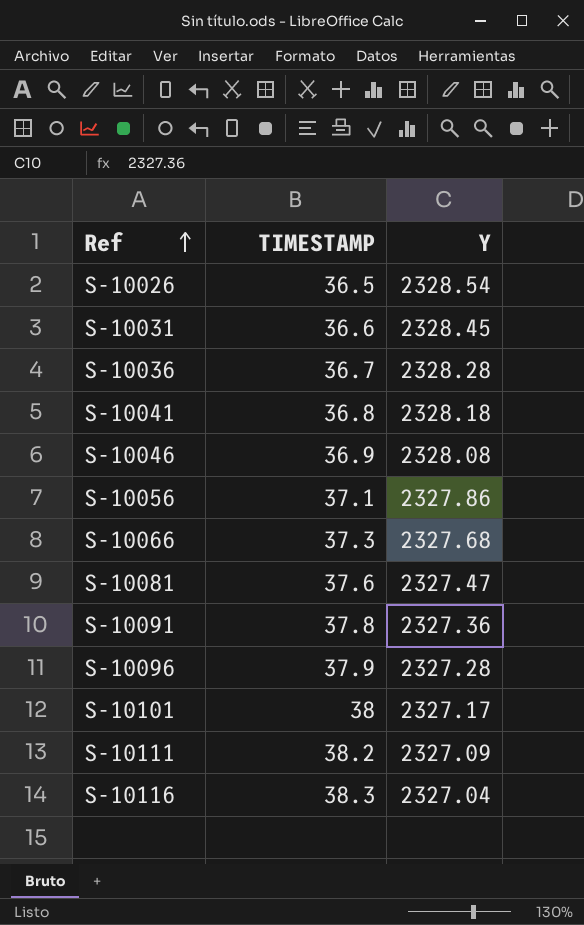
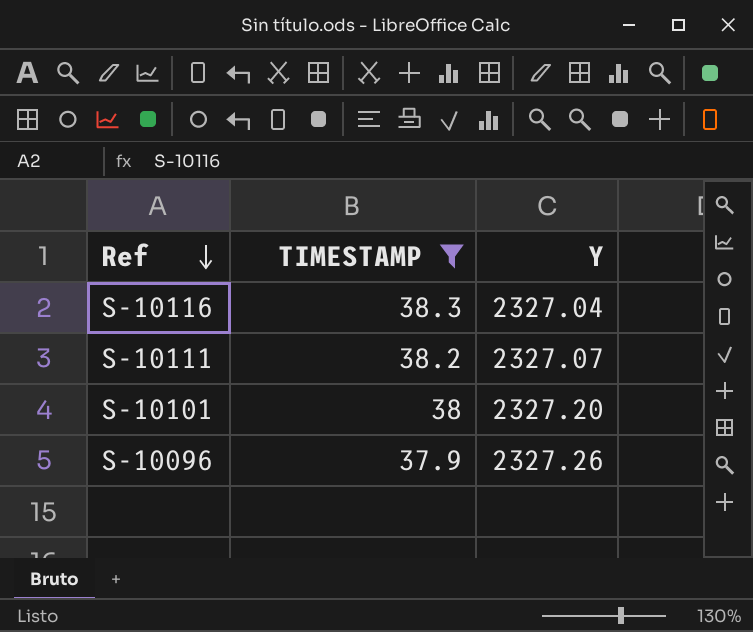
filter: none -> TIMESTAMP >= 37.9
row order: Ref ascending -> Ref descending
S-10111 | Y: 2327.09 -> 2327.07
S-10101 | Y: 2327.17 -> 2327.20
S-10096 | Y: 2327.28 -> 2327.26

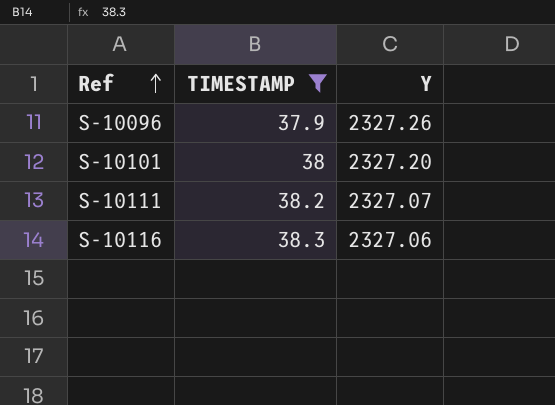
row order: Ref descending -> Ref ascending
S-10116 | Y: 2327.04 -> 2327.06

